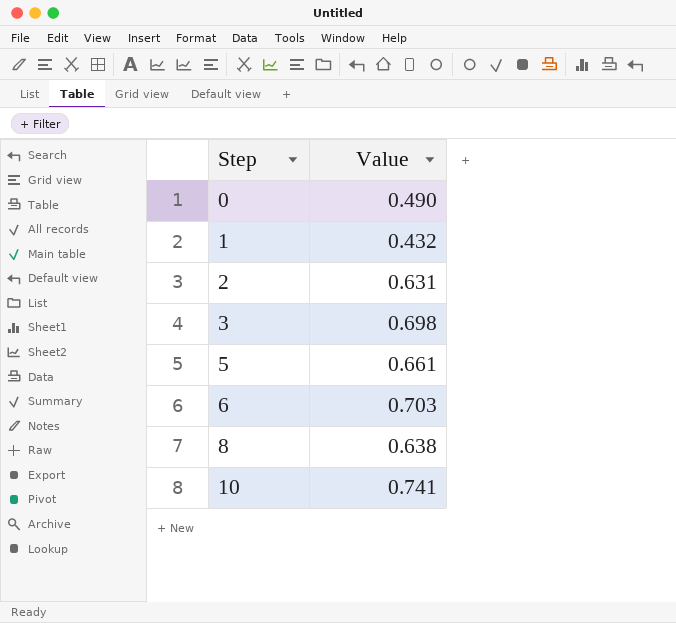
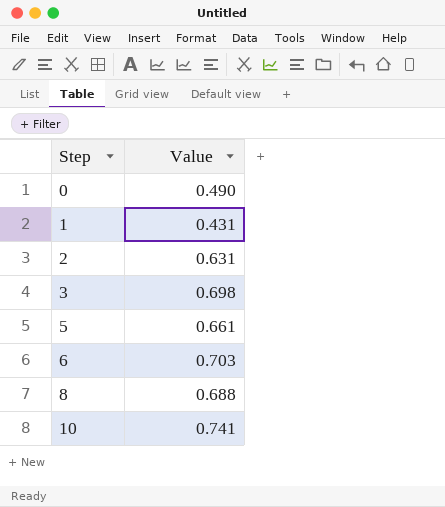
1 | Value: 0.432 -> 0.431
8 | Value: 0.638 -> 0.688

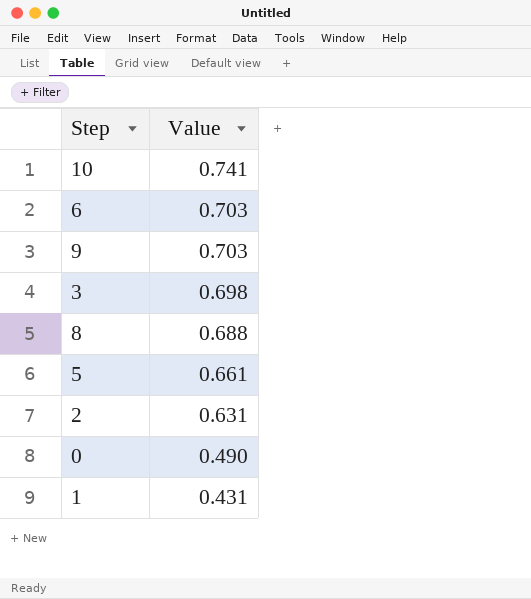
row order: Step ascending -> Value descending
row 9: none -> 0.703

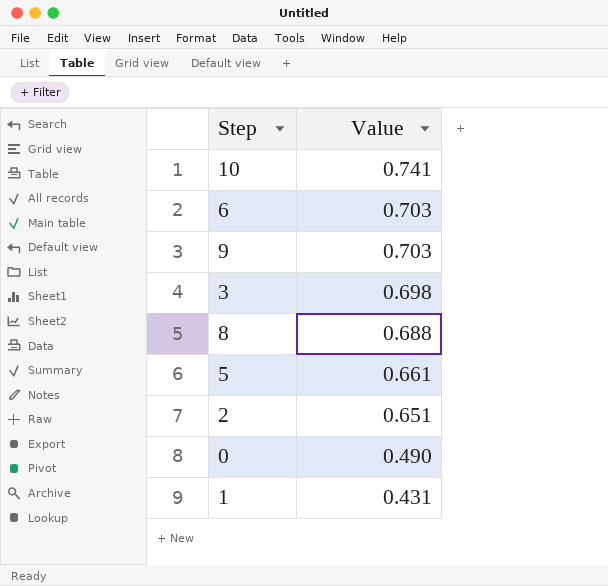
2 | Value: 0.631 -> 0.651

